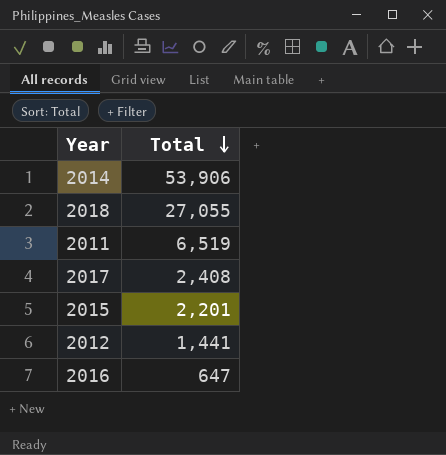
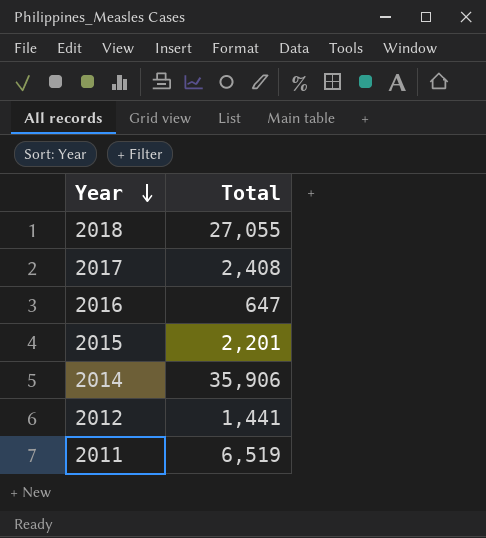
row order: Total descending -> Year descending
2014 | Total: 53,906 -> 35,906

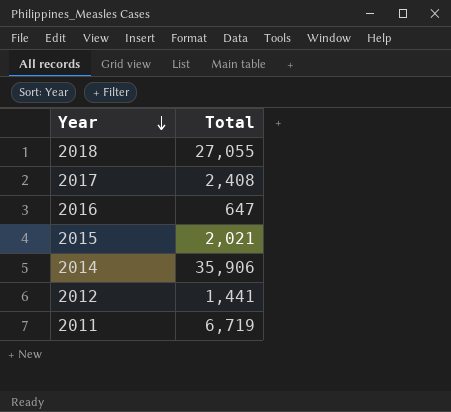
2015 | Total: 2,201 -> 2,021
2011 | Total: 6,519 -> 6,719

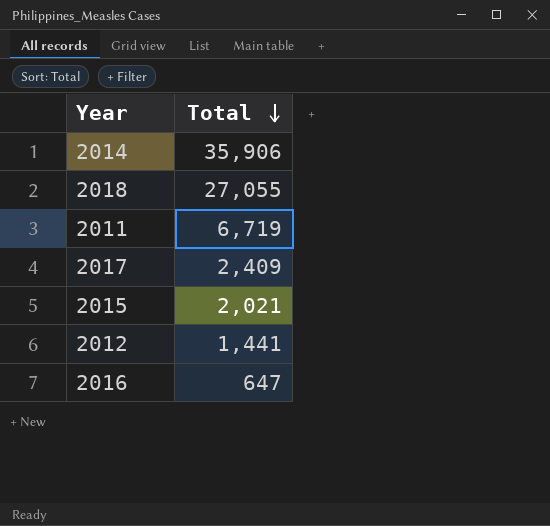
row order: Year descending -> Total descending
2017 | Total: 2,408 -> 2,409

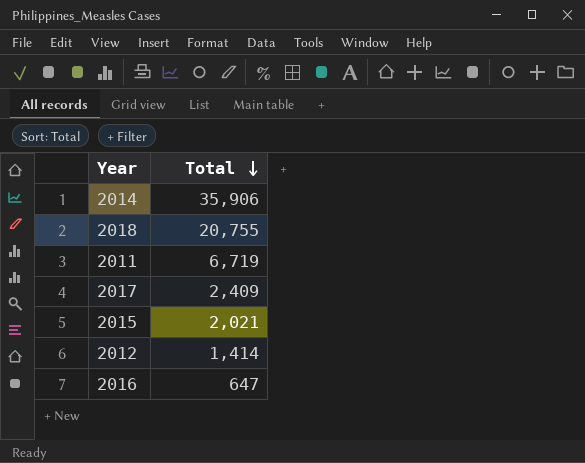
2018 | Total: 27,055 -> 20,755
2012 | Total: 1,441 -> 1,414

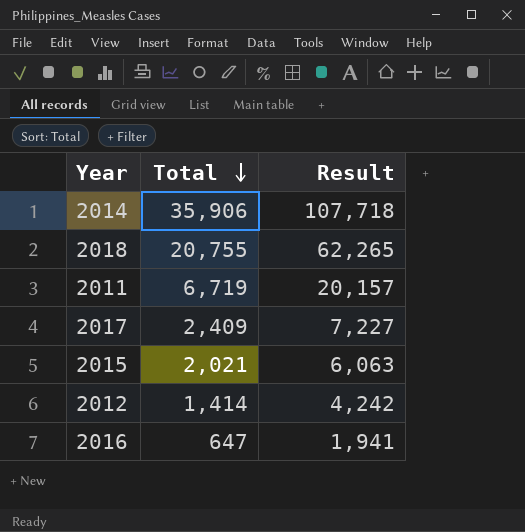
column Result | formula: none -> [Total] * 3

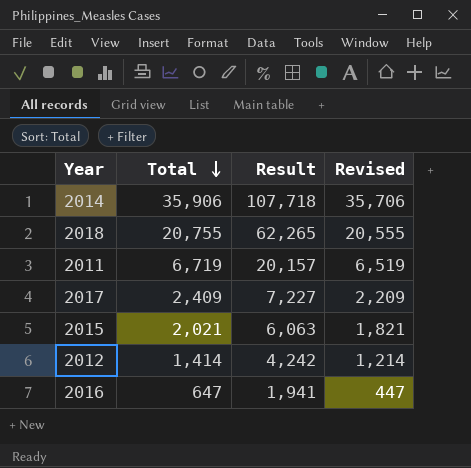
column Revised | formula: none -> [Total] - 200

